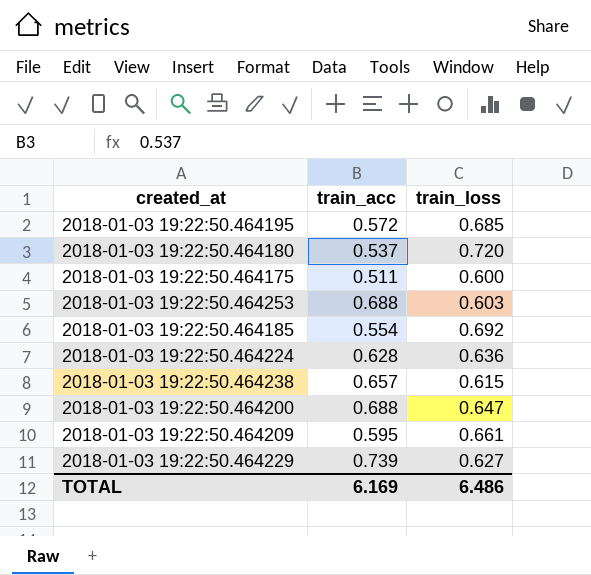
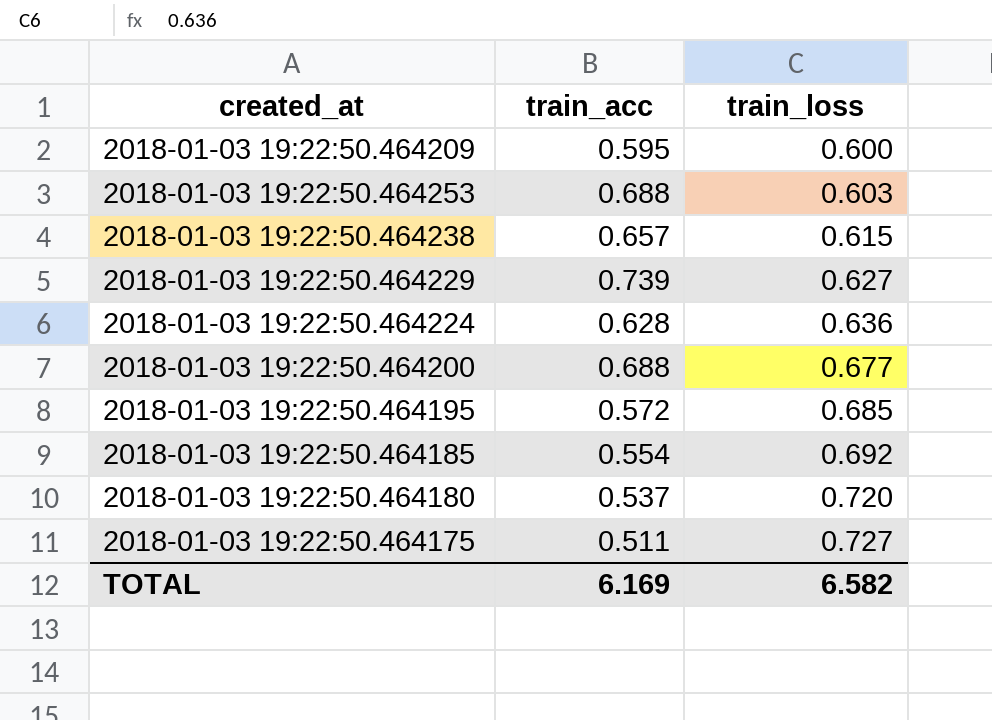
row order: none -> train_loss ascending
2018-01-03 19:22:50.464209 | train_loss: 0.661 -> 0.600
2018-01-03 19:22:50.464200 | train_loss: 0.647 -> 0.677
2018-01-03 19:22:50.464175 | train_loss: 0.600 -> 0.727
TOTAL | train_loss: 6.486 -> 6.582

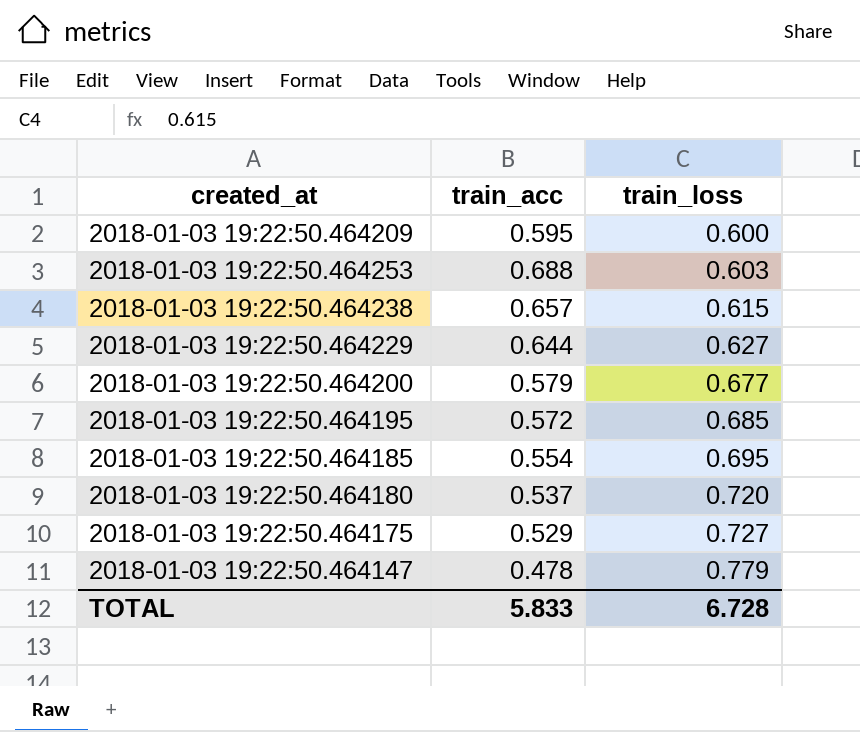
row 2018-01-03 19:22:50.464224: 0.628 | 0.636 -> none
2018-01-03 19:22:50.464229 | train_acc: 0.739 -> 0.644
2018-01-03 19:22:50.464200 | train_acc: 0.688 -> 0.579
2018-01-03 19:22:50.464185 | train_loss: 0.692 -> 0.695
2018-01-03 19:22:50.464175 | train_acc: 0.511 -> 0.529
row 2018-01-03 19:22:50.464147: none -> 0.478 | 0.779
TOTAL | train_acc: 6.169 -> 5.833
TOTAL | train_loss: 6.582 -> 6.728

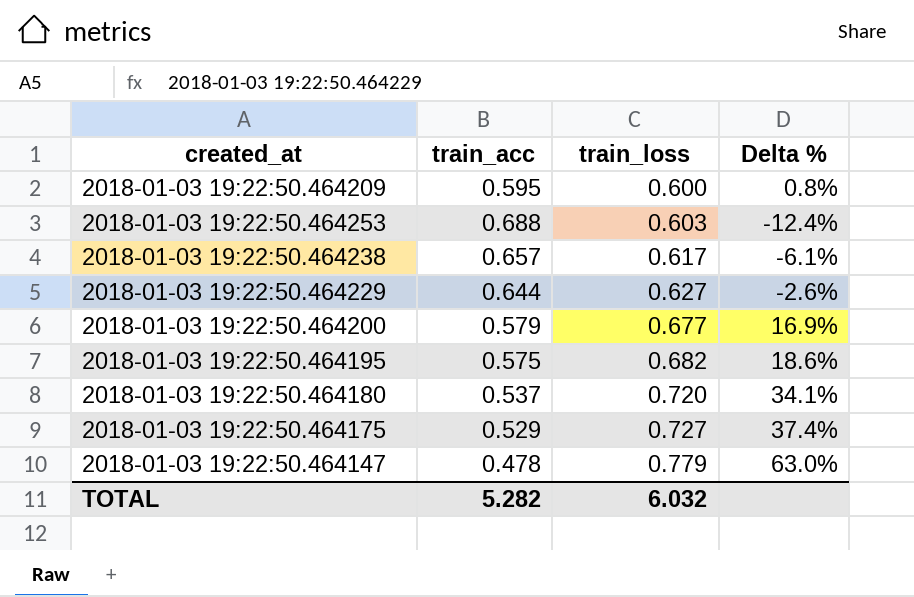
column Delta % | formula: none -> ([train_loss] - [train_acc]) / [train_acc]
row 2018-01-03 19:22:50.464185: 0.554 | 0.695 -> none
2018-01-03 19:22:50.464238 | train_loss: 0.615 -> 0.617
2018-01-03 19:22:50.464195 | train_acc: 0.572 -> 0.575
2018-01-03 19:22:50.464195 | train_loss: 0.685 -> 0.682
TOTAL | train_acc: 5.833 -> 5.282
TOTAL | train_loss: 6.728 -> 6.032

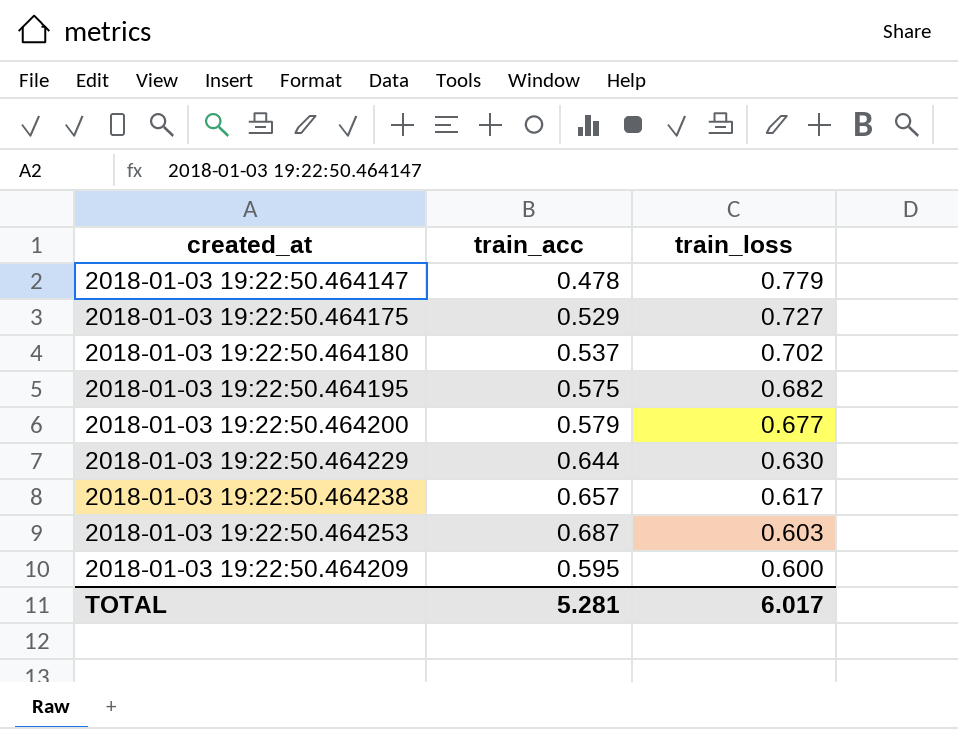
row order: train_loss ascending -> train_loss descending
column Delta % | formula: ([train_loss] - [train_acc]) / [train_acc] -> none
2018-01-03 19:22:50.464180 | train_loss: 0.720 -> 0.702
2018-01-03 19:22:50.464229 | train_loss: 0.627 -> 0.630
2018-01-03 19:22:50.464253 | train_acc: 0.688 -> 0.687
TOTAL | train_acc: 5.282 -> 5.281
TOTAL | train_loss: 6.032 -> 6.017

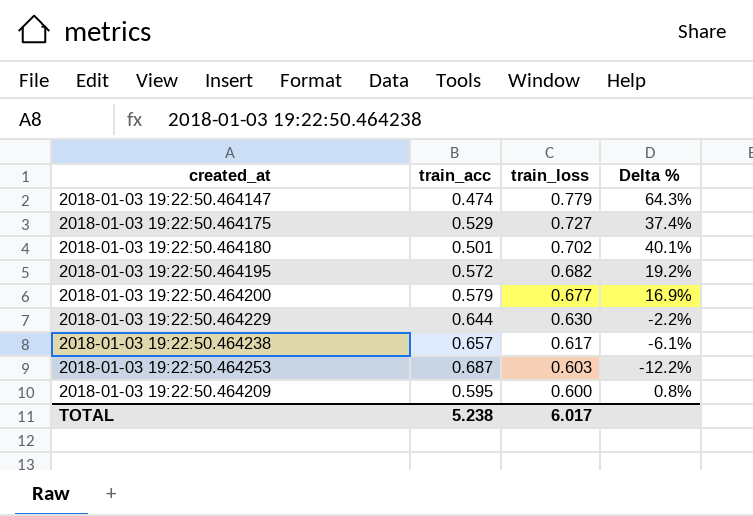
column Delta % | formula: none -> ([train_loss] - [train_acc]) / [train_acc]
2018-01-03 19:22:50.464147 | train_acc: 0.478 -> 0.474
2018-01-03 19:22:50.464180 | train_acc: 0.537 -> 0.501
2018-01-03 19:22:50.464195 | train_acc: 0.575 -> 0.572
TOTAL | train_acc: 5.281 -> 5.238

